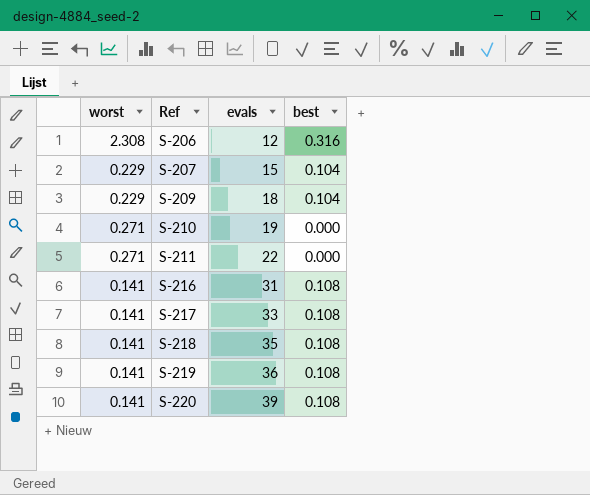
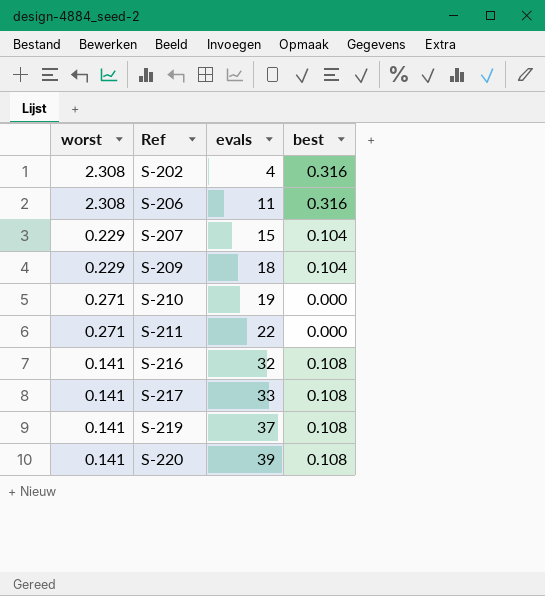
row S-218: 0.141 | 35 | 0.108 -> none
row S-202: none -> 2.308 | 4 | 0.316
S-206 | evals: 12 -> 11
S-216 | evals: 31 -> 32
S-219 | evals: 36 -> 37

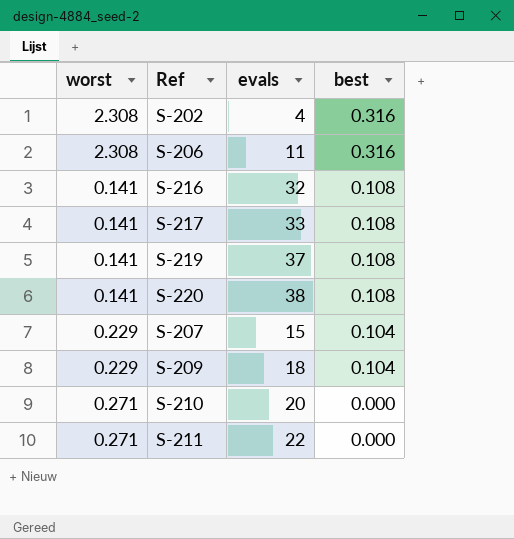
row order: Ref ascending -> best descending
S-220 | evals: 39 -> 38
S-210 | evals: 19 -> 20

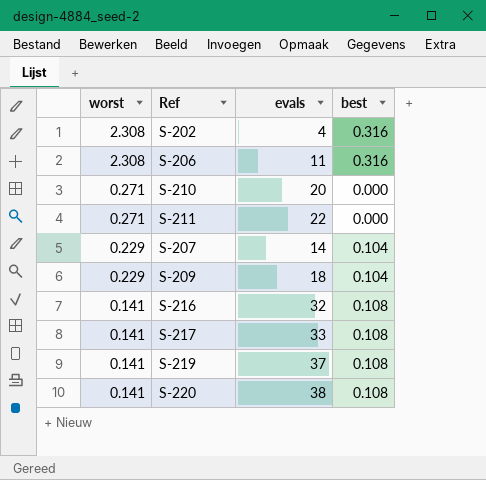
row order: best descending -> worst descending
S-207 | evals: 15 -> 14

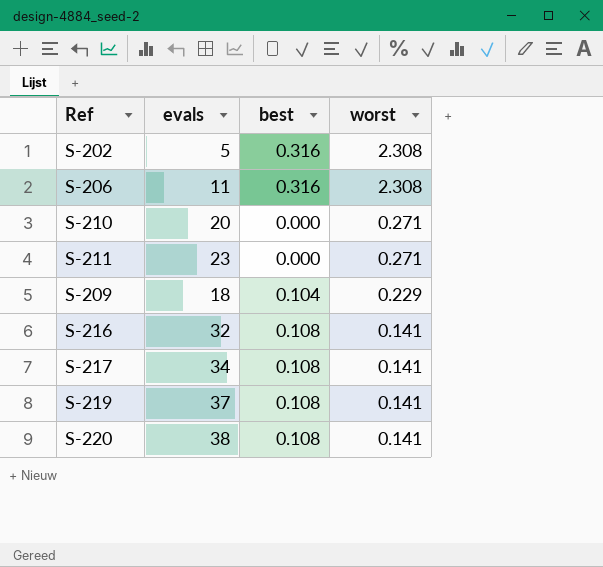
column worst | position: 1 -> 4
row S-207: 0.229 | 14 | 0.104 -> none
S-202 | evals: 4 -> 5
S-211 | evals: 22 -> 23
S-217 | evals: 33 -> 34

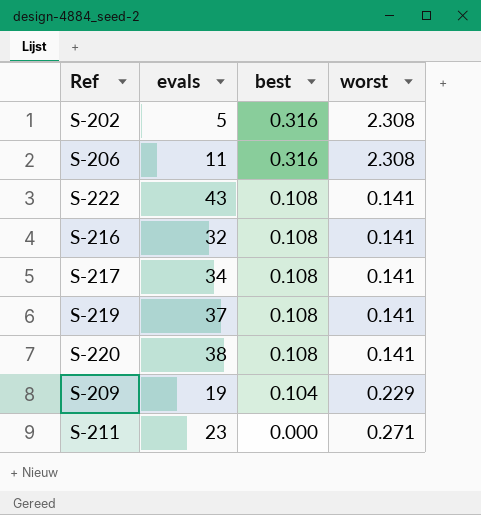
row order: worst descending -> best descending
row S-210: 20 | 0.000 | 0.271 -> none
row S-222: none -> 43 | 0.108 | 0.141
S-209 | evals: 18 -> 19

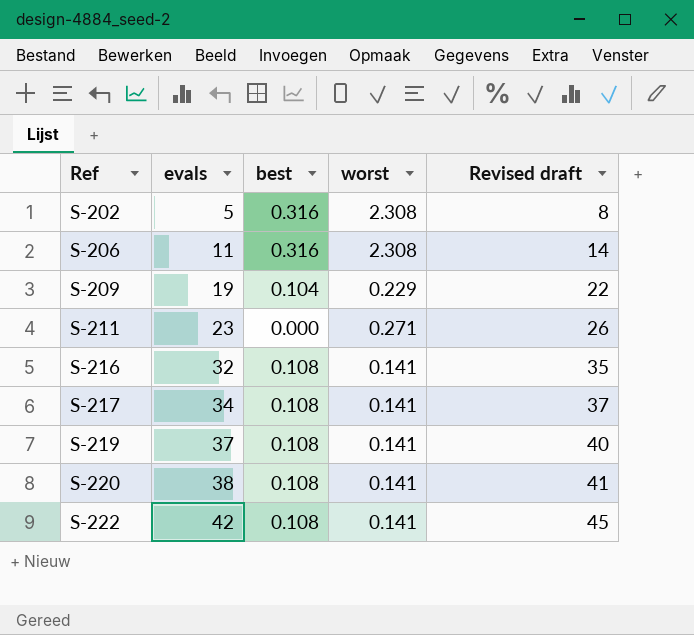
row order: best descending -> Ref ascending
column Revised draft | formula: none -> [evals] + 3
S-222 | evals: 43 -> 42

